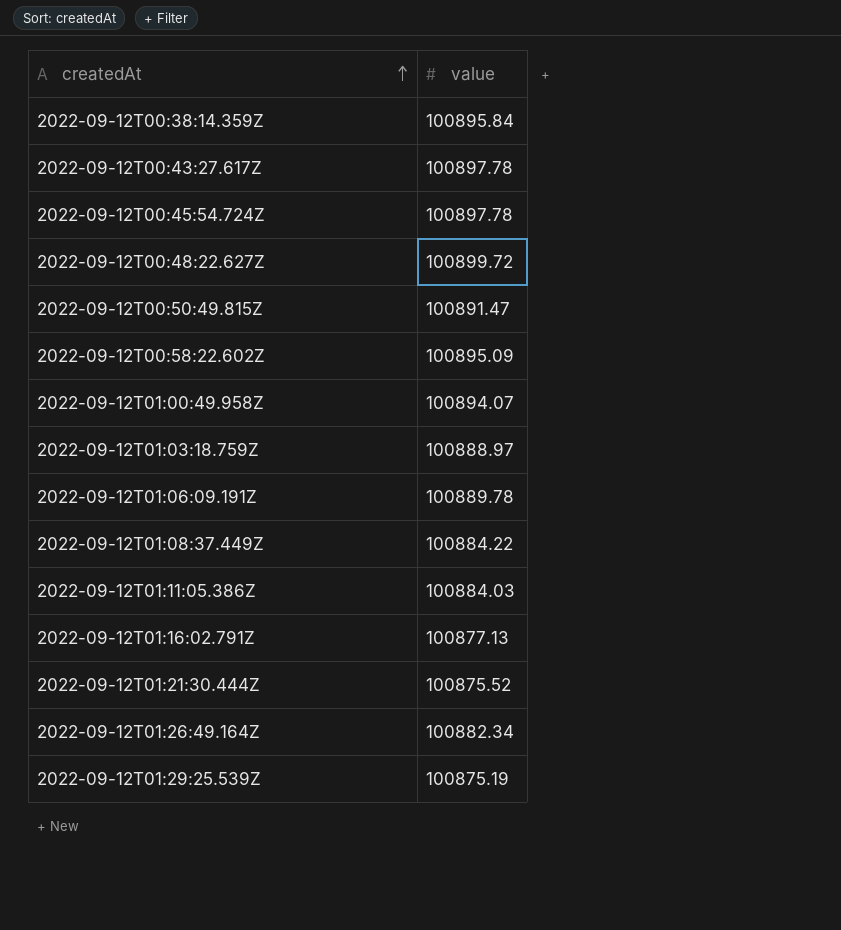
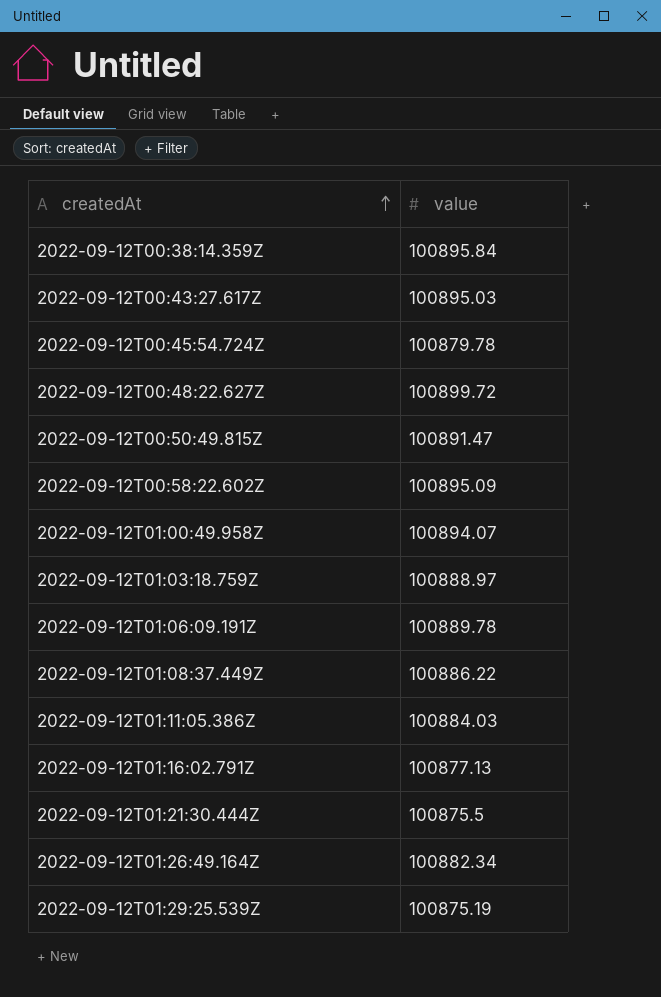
2022-09-12T00:43:27.617Z | value: 100897.78 -> 100895.03
2022-09-12T00:45:54.724Z | value: 100897.78 -> 100879.78
2022-09-12T01:08:37.449Z | value: 100884.22 -> 100886.22
2022-09-12T01:21:30.444Z | value: 100875.52 -> 100875.5

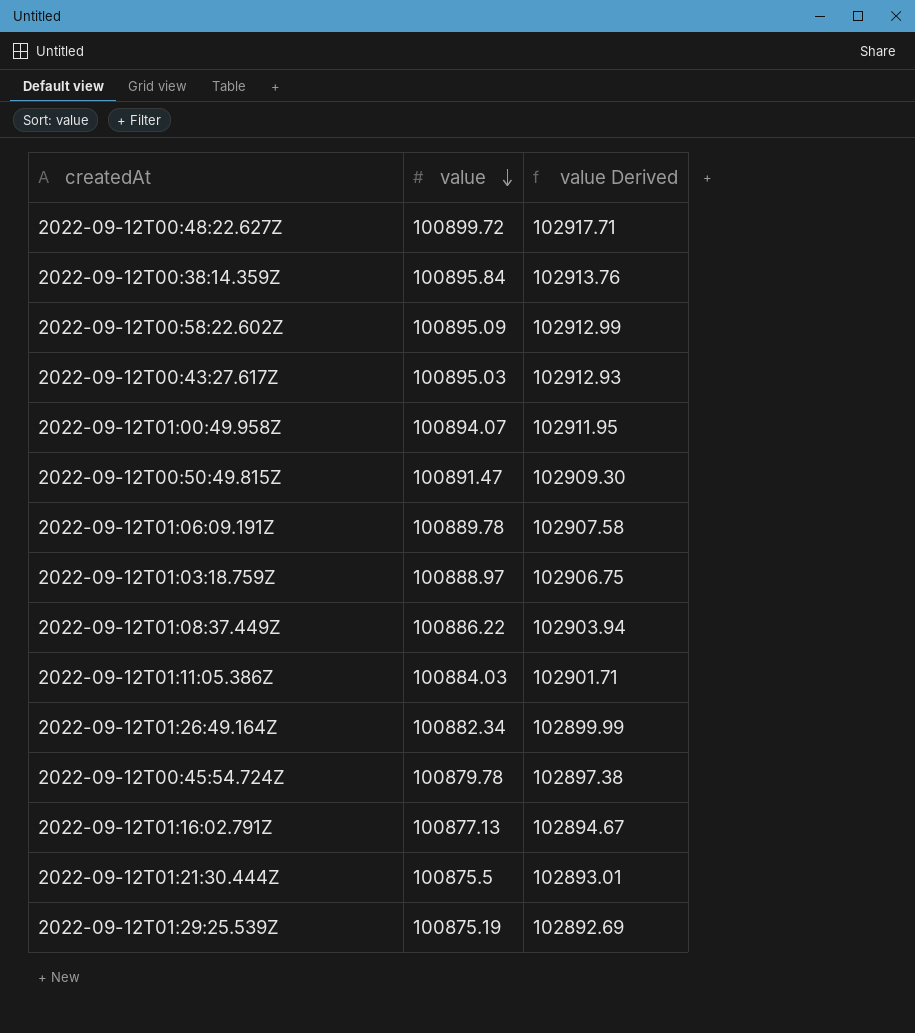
row order: createdAt ascending -> value descending
column value Derived | formula: none -> [value] * 1.02

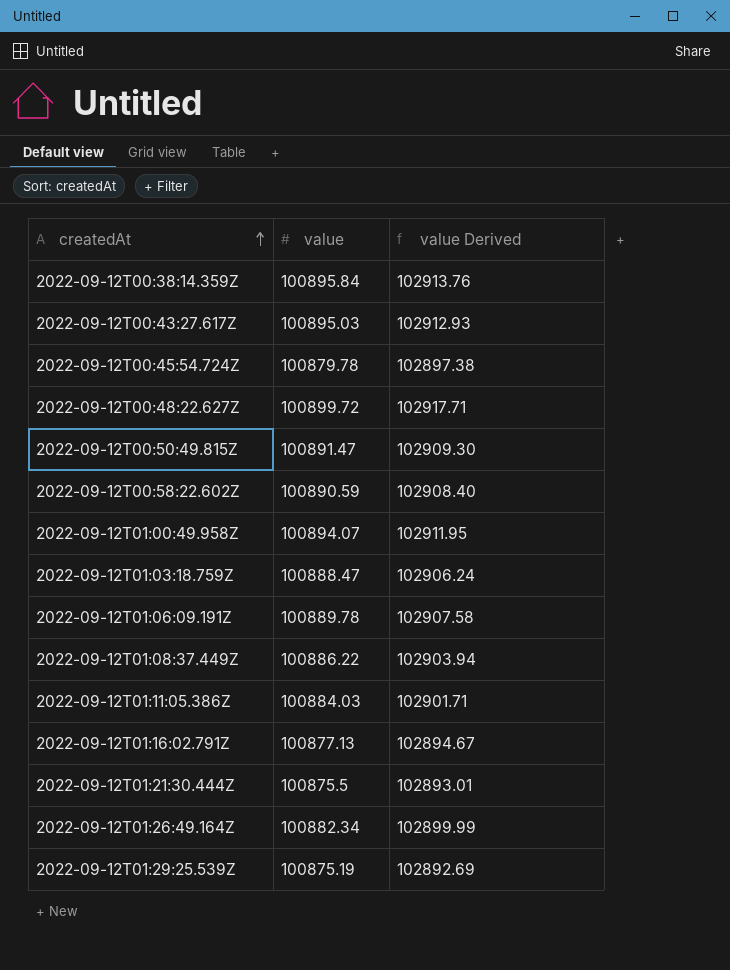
row order: value descending -> createdAt ascending
2022-09-12T00:58:22.602Z | value: 100895.09 -> 100890.59
2022-09-12T00:58:22.602Z | value Derived: 102912.99 -> 102908.40
2022-09-12T01:03:18.759Z | value: 100888.97 -> 100888.47
2022-09-12T01:03:18.759Z | value Derived: 102906.75 -> 102906.24

